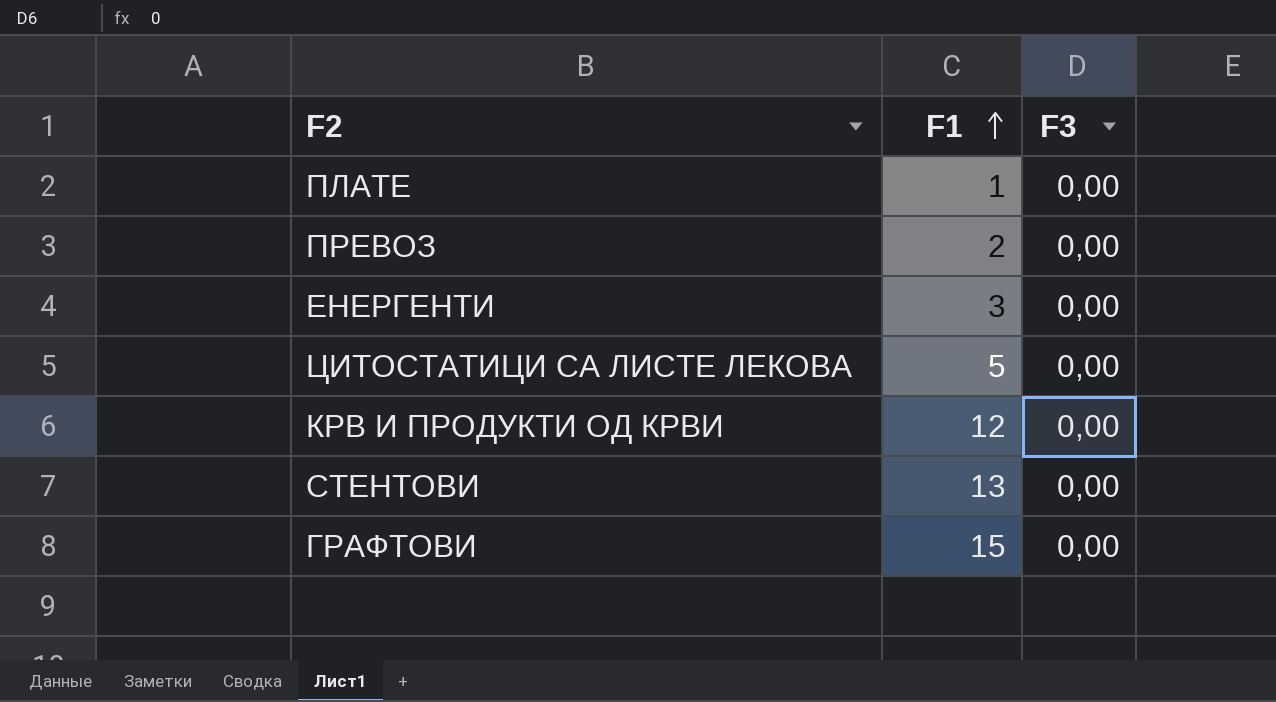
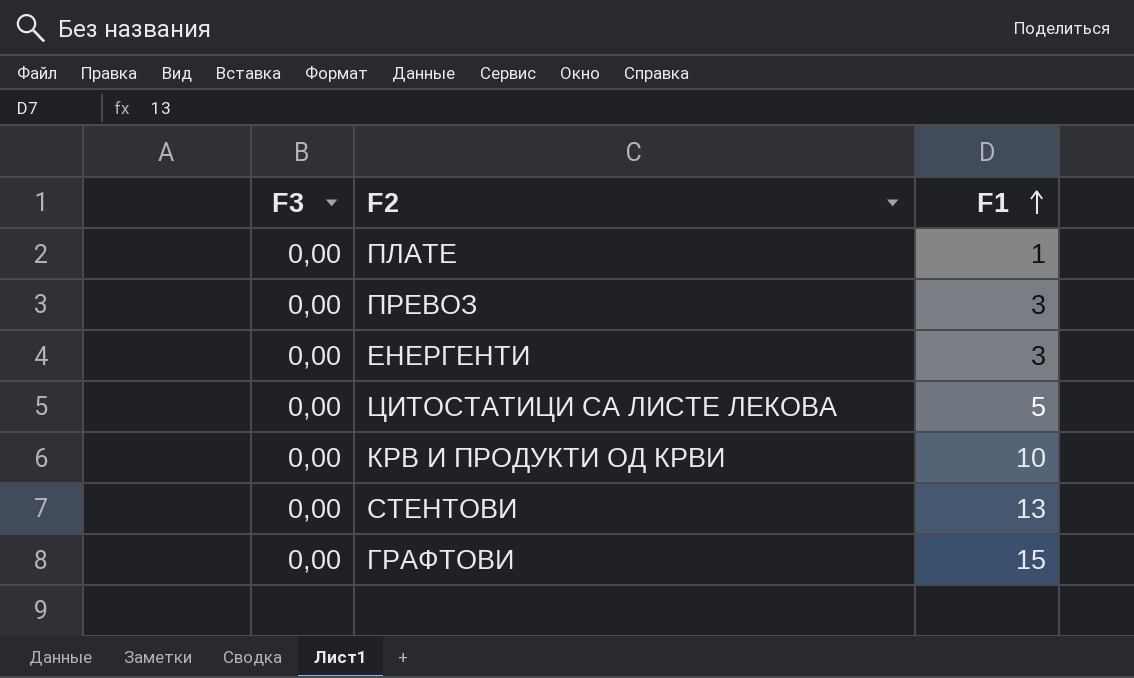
column F3 | position: 3 -> 1
ПРЕВОЗ | F1: 2 -> 3
КРВ И ПРОДУКТИ ОД КРВИ | F1: 12 -> 10

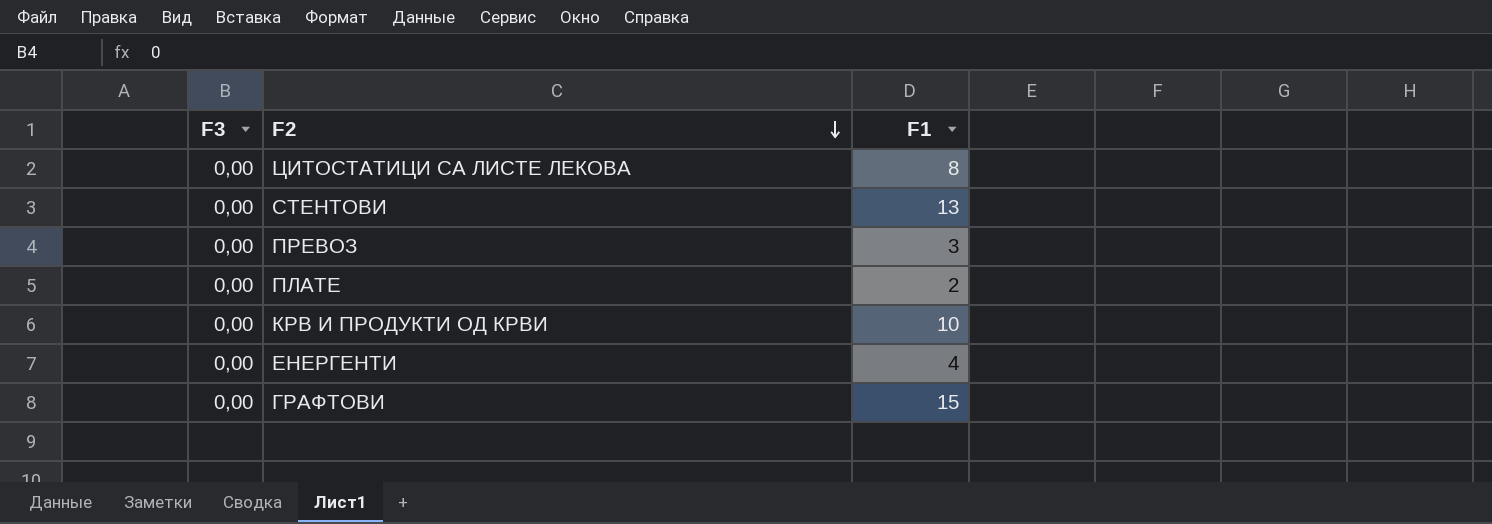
row order: F1 ascending -> F2 descending
ЦИТОСТАТИЦИ СА ЛИСТЕ ЛЕКОВА | F1: 5 -> 8
ПЛАТЕ | F1: 1 -> 2
ЕНЕРГЕНТИ | F1: 3 -> 4

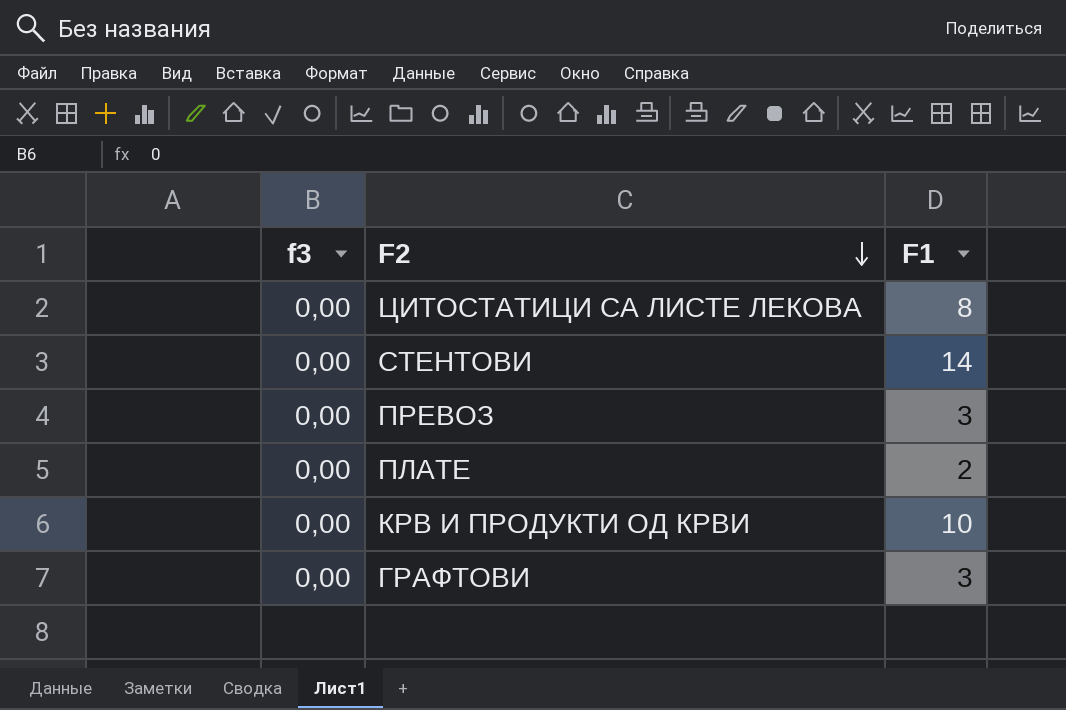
column name: F3 -> f3
row ЕНЕРГЕНТИ: 0,00 | 4 -> none
СТЕНТОВИ | F1: 13 -> 14
ГРАФТОВИ | F1: 15 -> 3

